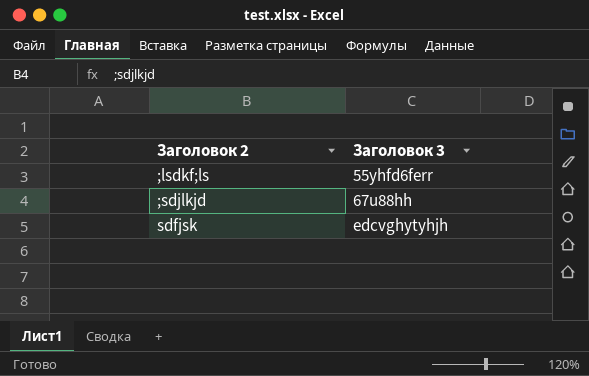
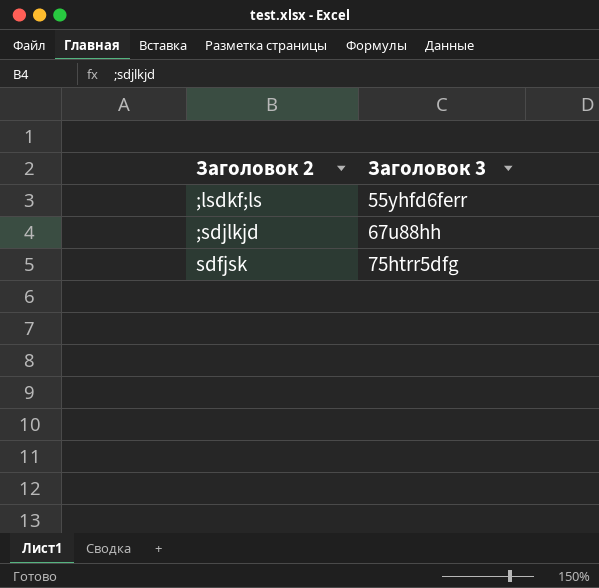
sdfjsk | Заголовок 3: edcvghytyhjh -> 75htrr5dfg

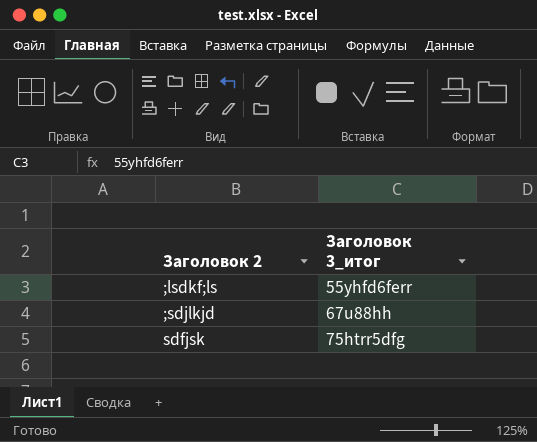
column name: Заголовок 3 -> Заголовок 3_итог

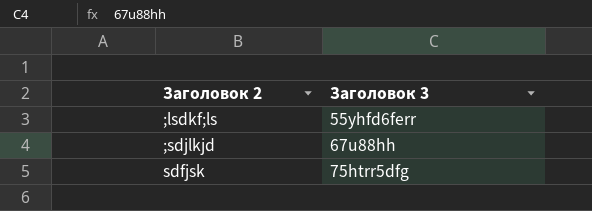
column name: Заголовок 3_итог -> Заголовок 3

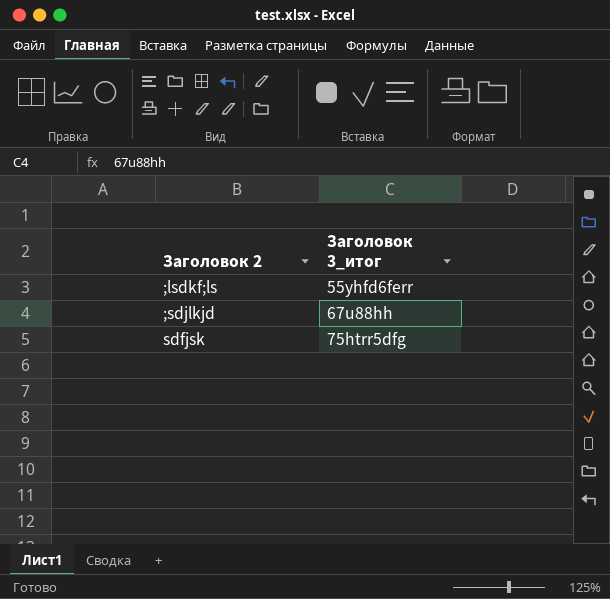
column name: Заголовок 3 -> Заголовок 3_итог

